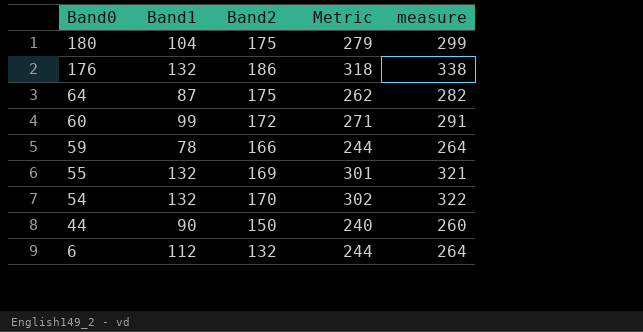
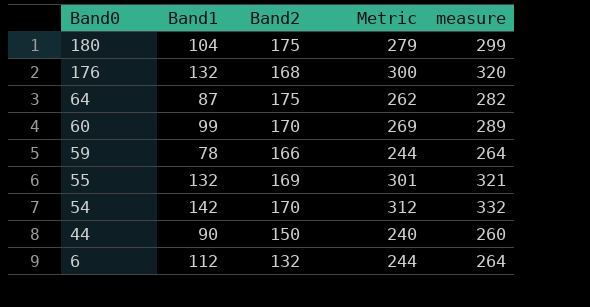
176 | Band2: 186 -> 168
176 | Metric: 318 -> 300
176 | measure: 338 -> 320
60 | Band2: 172 -> 170
60 | Metric: 271 -> 269
60 | measure: 291 -> 289
54 | Band1: 132 -> 142
54 | Metric: 302 -> 312
54 | measure: 322 -> 332

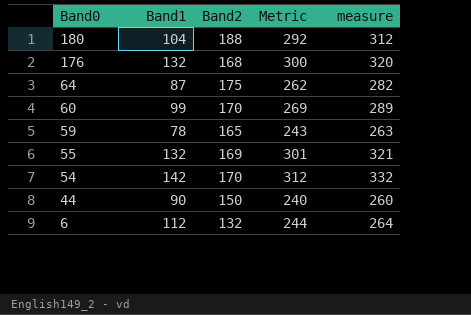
180 | Band2: 175 -> 188
180 | Metric: 279 -> 292
180 | measure: 299 -> 312
59 | Band2: 166 -> 165
59 | Metric: 244 -> 243
59 | measure: 264 -> 263

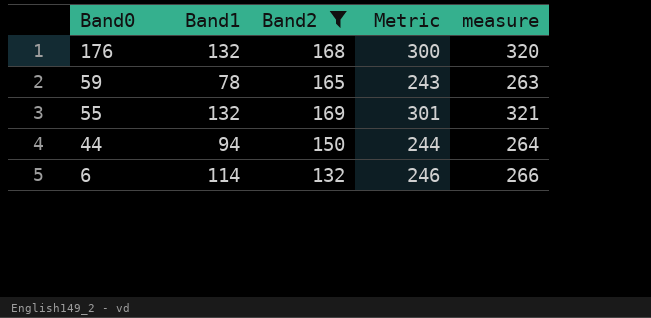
filter: none -> Band2 <= 169
44 | Band1: 90 -> 94
44 | Metric: 240 -> 244
44 | measure: 260 -> 264
6 | Band1: 112 -> 114
6 | Metric: 244 -> 246
6 | measure: 264 -> 266

